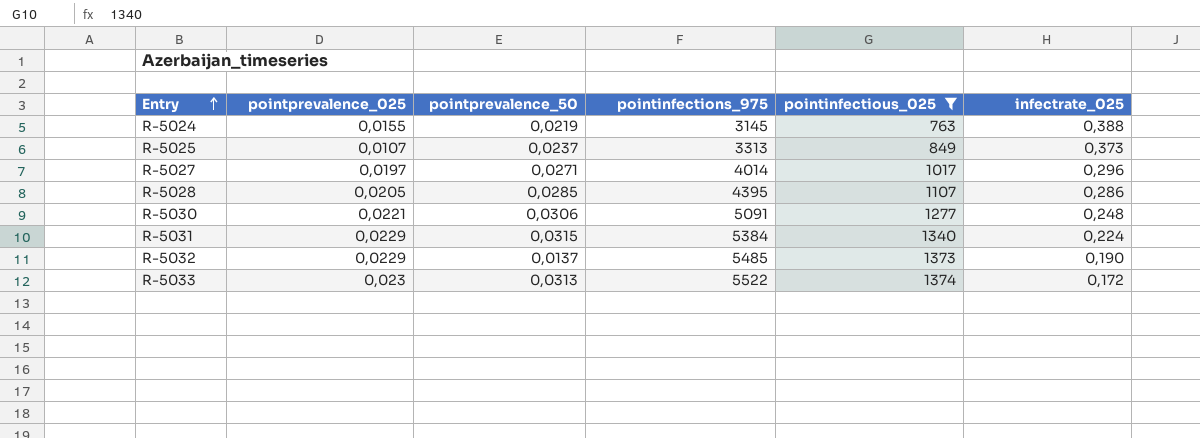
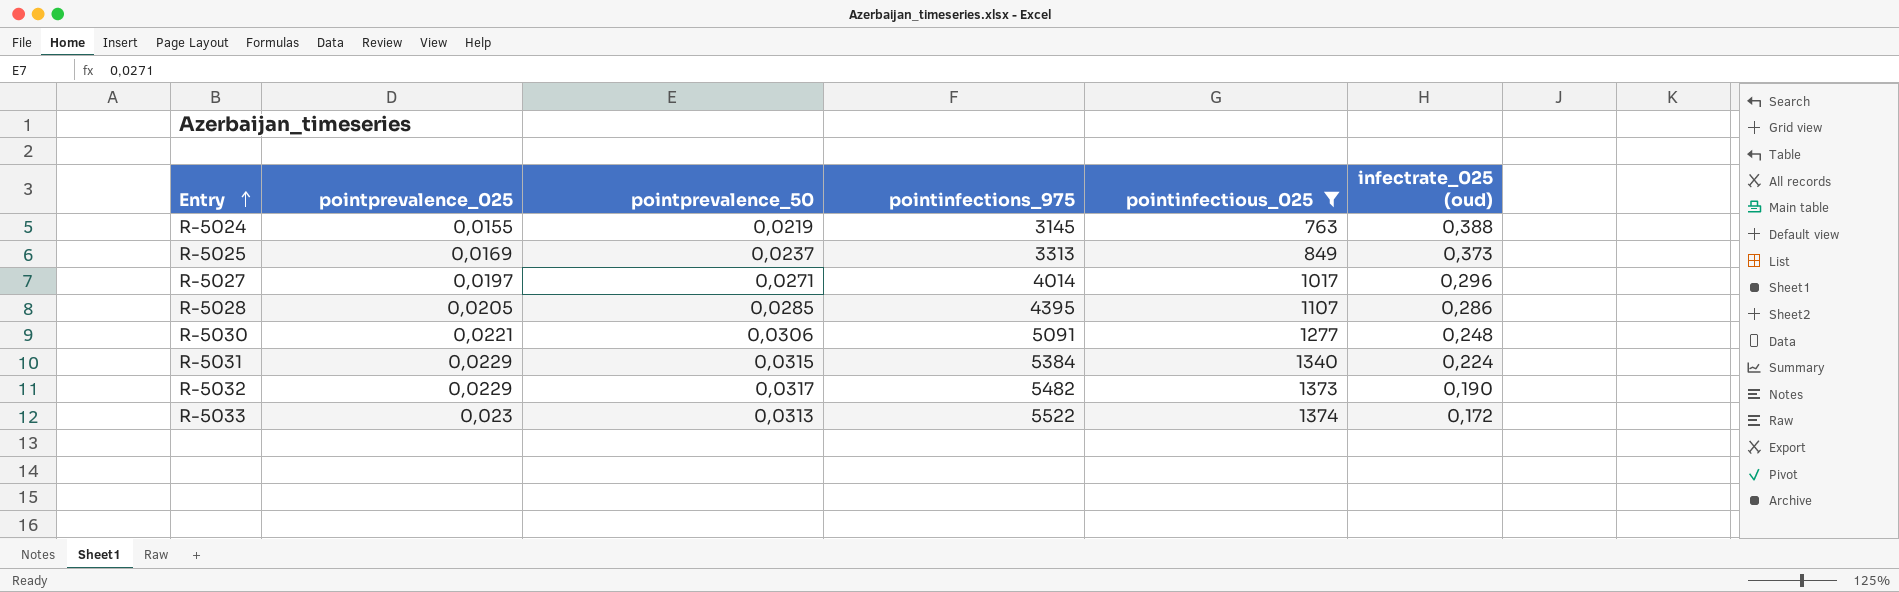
column name: infectrate_025 -> infectrate_025 (oud)
R-5025 | pointprevalence_025: 0,0107 -> 0,0169
R-5032 | pointprevalence_50: 0,0137 -> 0,0317
R-5032 | pointinfections_975: 5485 -> 5482

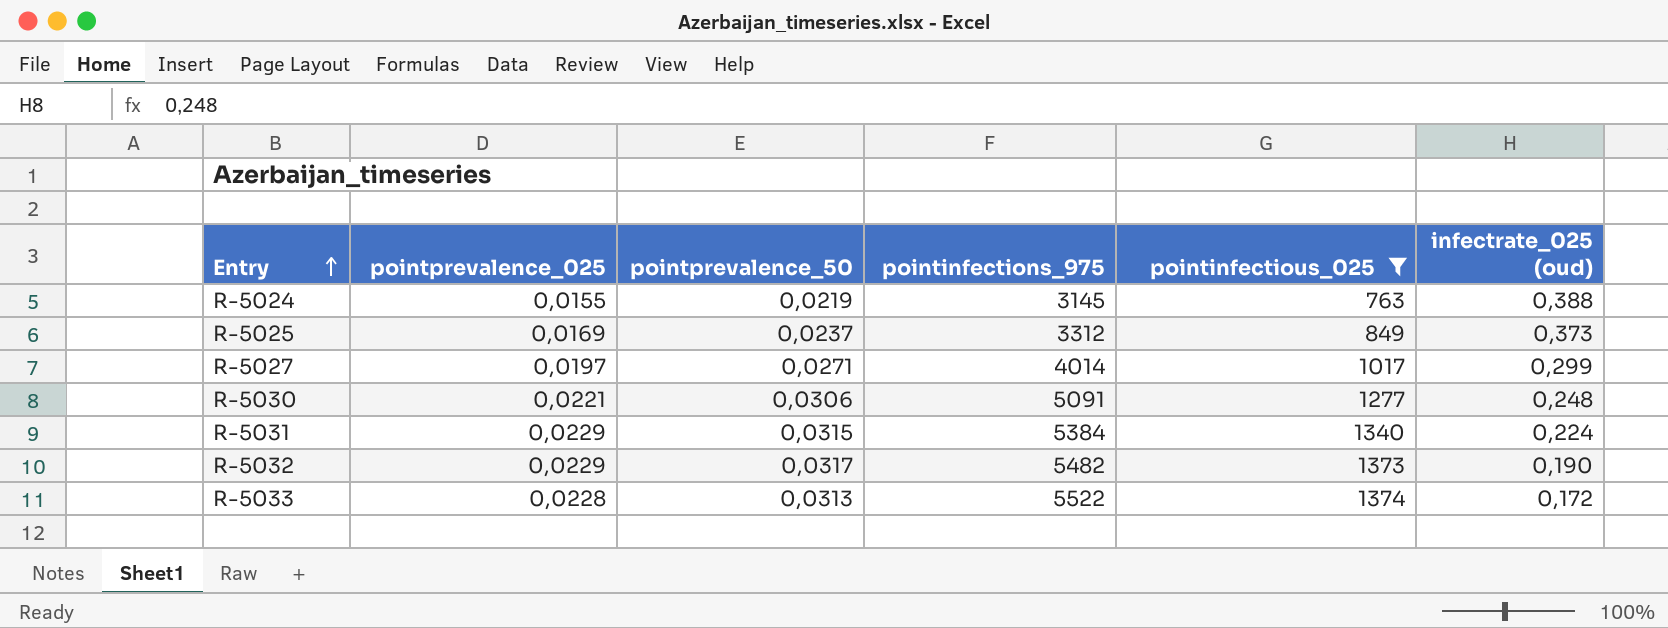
row R-5028: 0,0205 | 0,0285 | 4395 | 1107 | 0,286 -> none
R-5025 | pointinfections_975: 3313 -> 3312
R-5027 | infectrate_025 (oud): 0,296 -> 0,299
R-5033 | pointprevalence_025: 0,023 -> 0,0228

